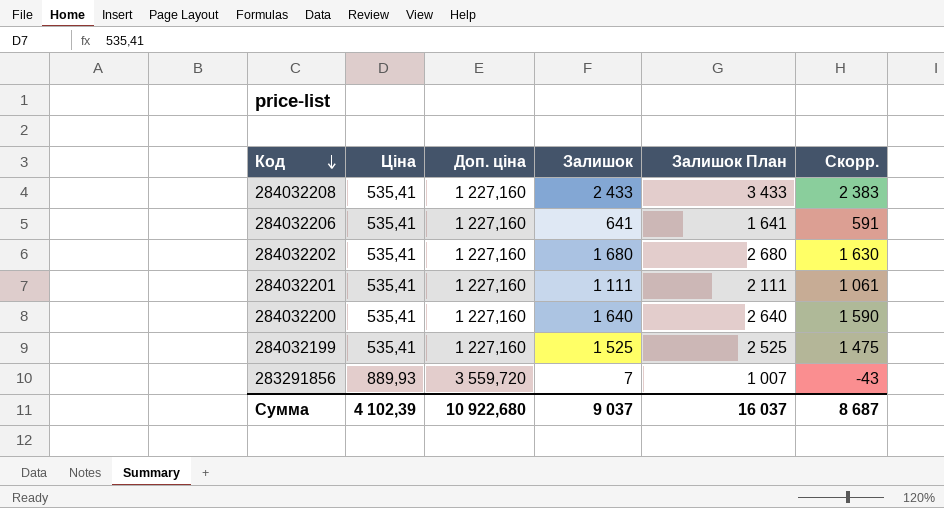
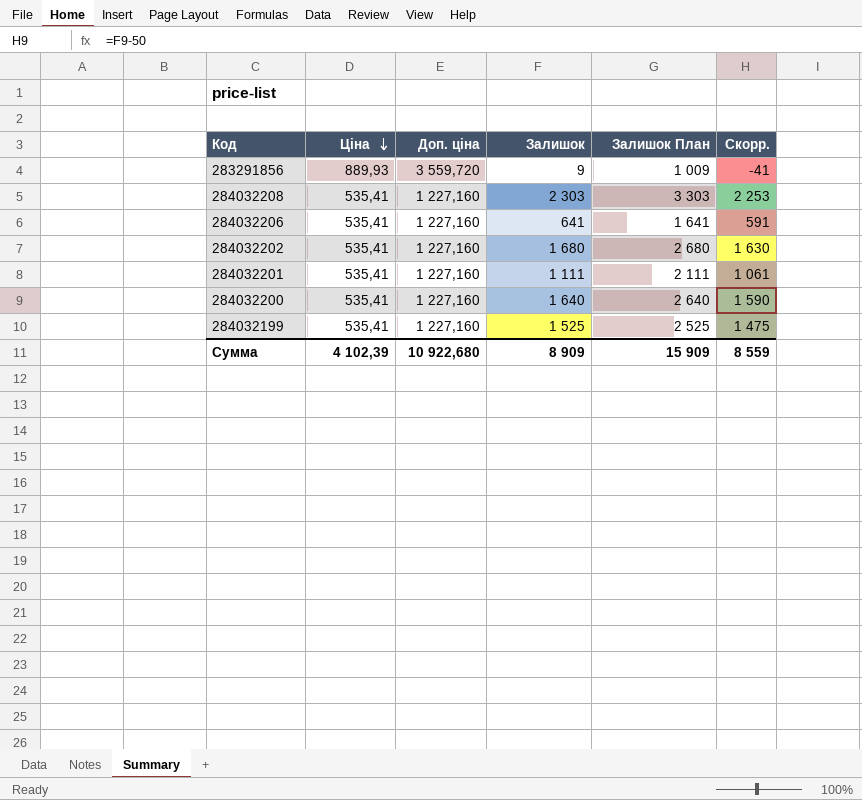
row order: Код descending -> Ціна descending
283291856 | Залишок: 7 -> 9
283291856 | Залишок План: 1 007 -> 1 009
283291856 | Скорр.: -43 -> -41
284032208 | Залишок: 2 433 -> 2 303
284032208 | Залишок План: 3 433 -> 3 303
284032208 | Скорр.: 2 383 -> 2 253
Сумма | Залишок: 9 037 -> 8 909
Сумма | Залишок План: 16 037 -> 15 909
Сумма | Скорр.: 8 687 -> 8 559

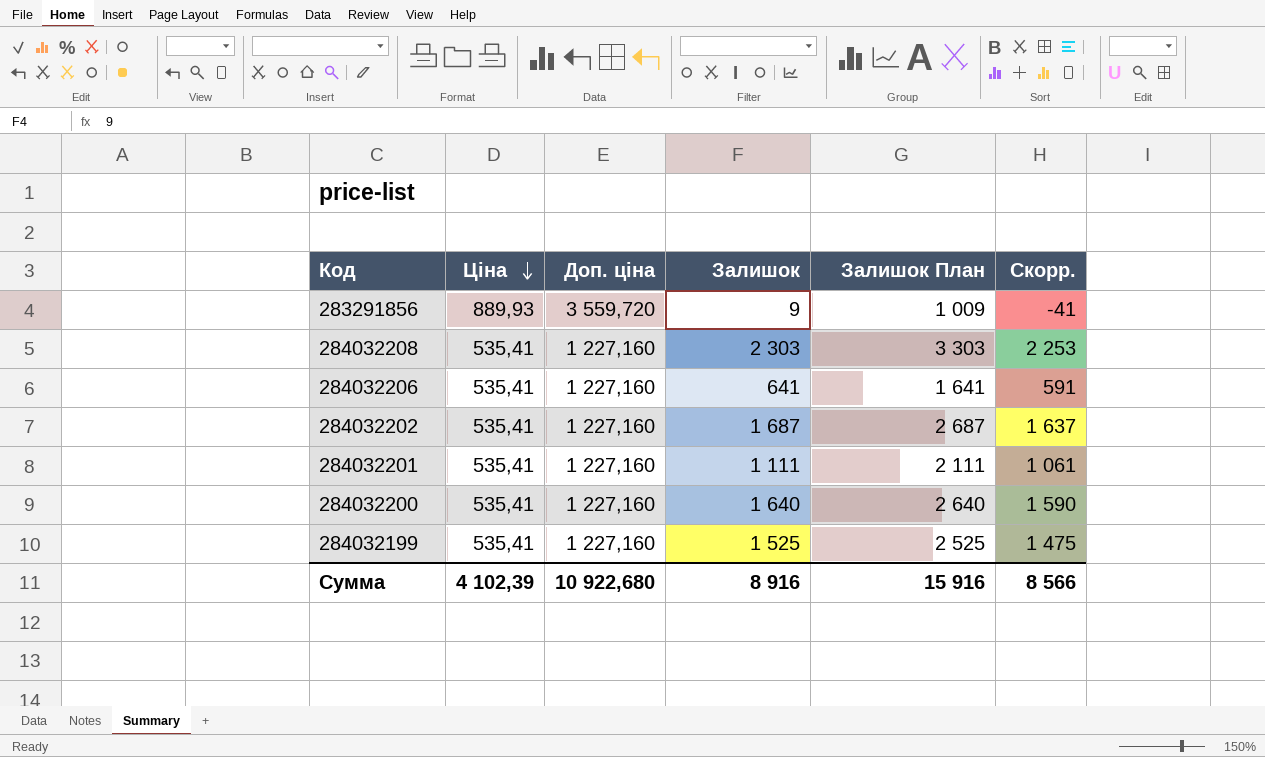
284032202 | Залишок: 1 680 -> 1 687
284032202 | Залишок План: 2 680 -> 2 687
284032202 | Скорр.: 1 630 -> 1 637
Сумма | Залишок: 8 909 -> 8 916
Сумма | Залишок План: 15 909 -> 15 916
Сумма | Скорр.: 8 559 -> 8 566

